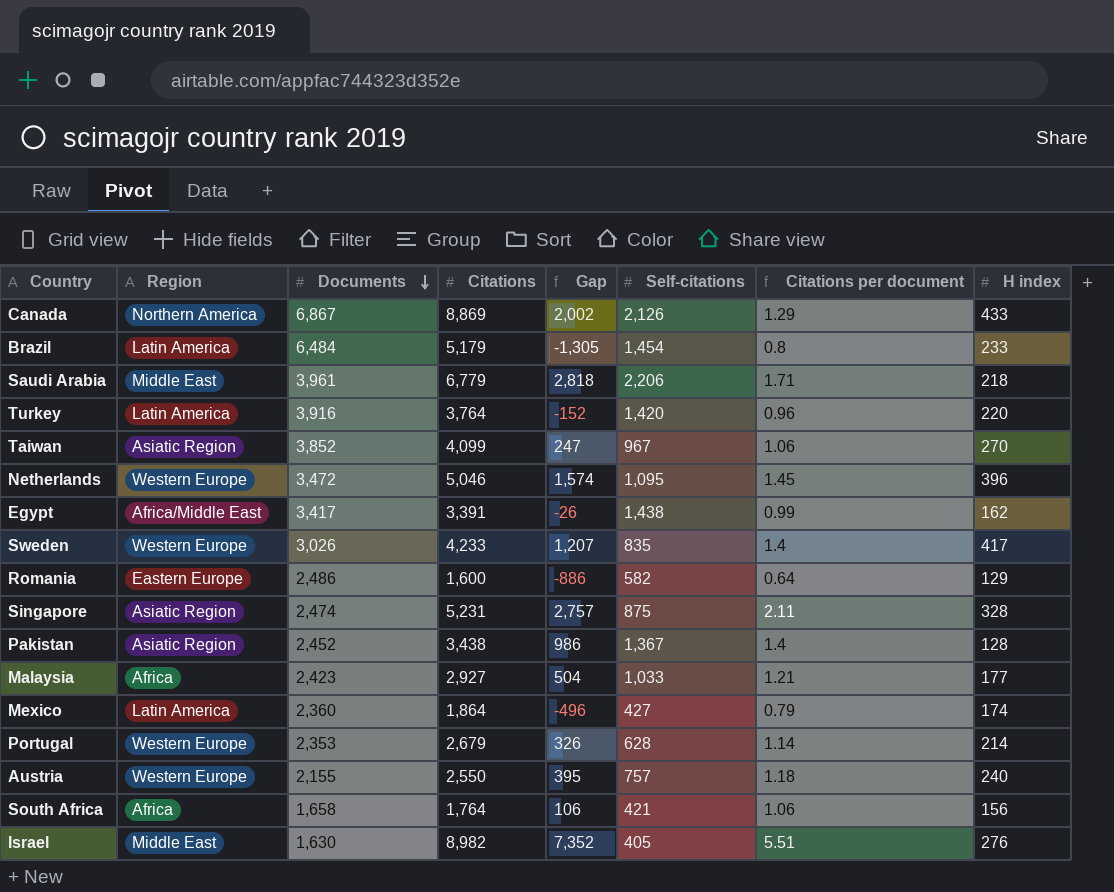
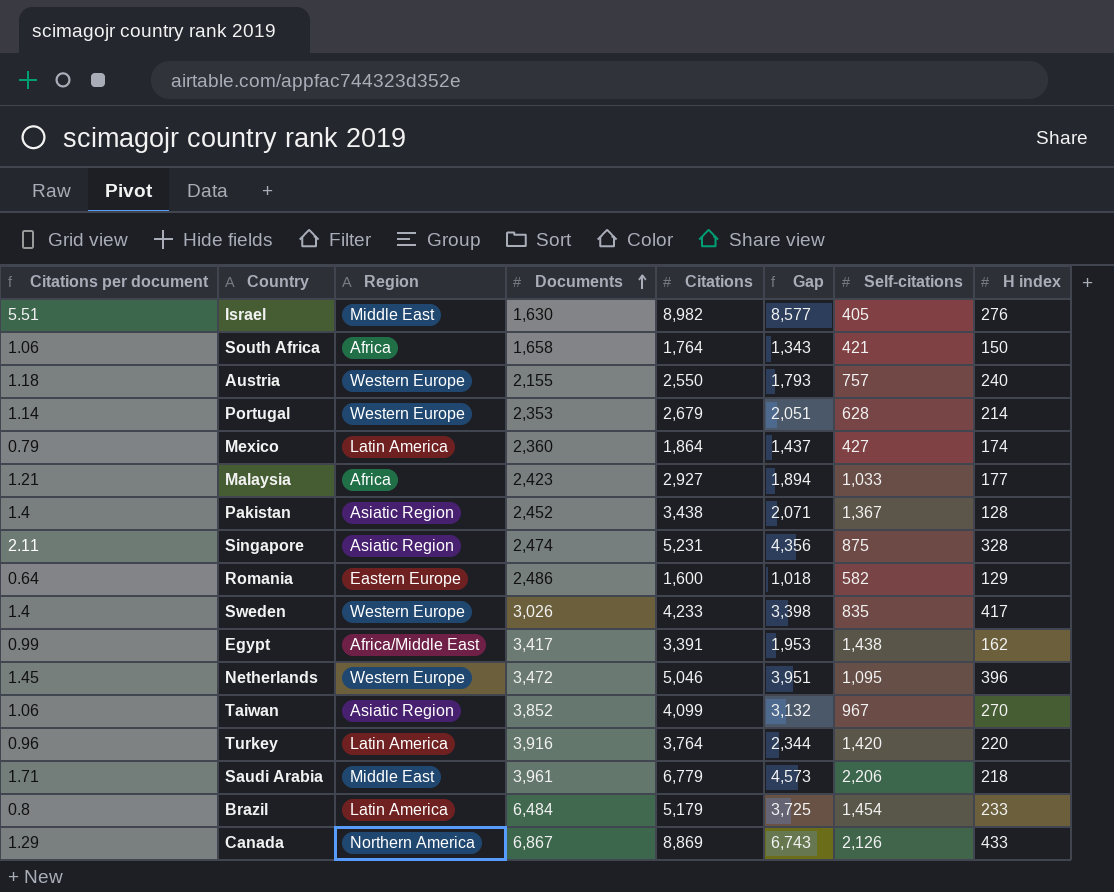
row order: Documents descending -> Documents ascending
column Citations per document | position: 7 -> 1
column Gap | formula: [Citations] - [Documents] -> [Citations] - [Self-citations]
South Africa | H index: 156 -> 150

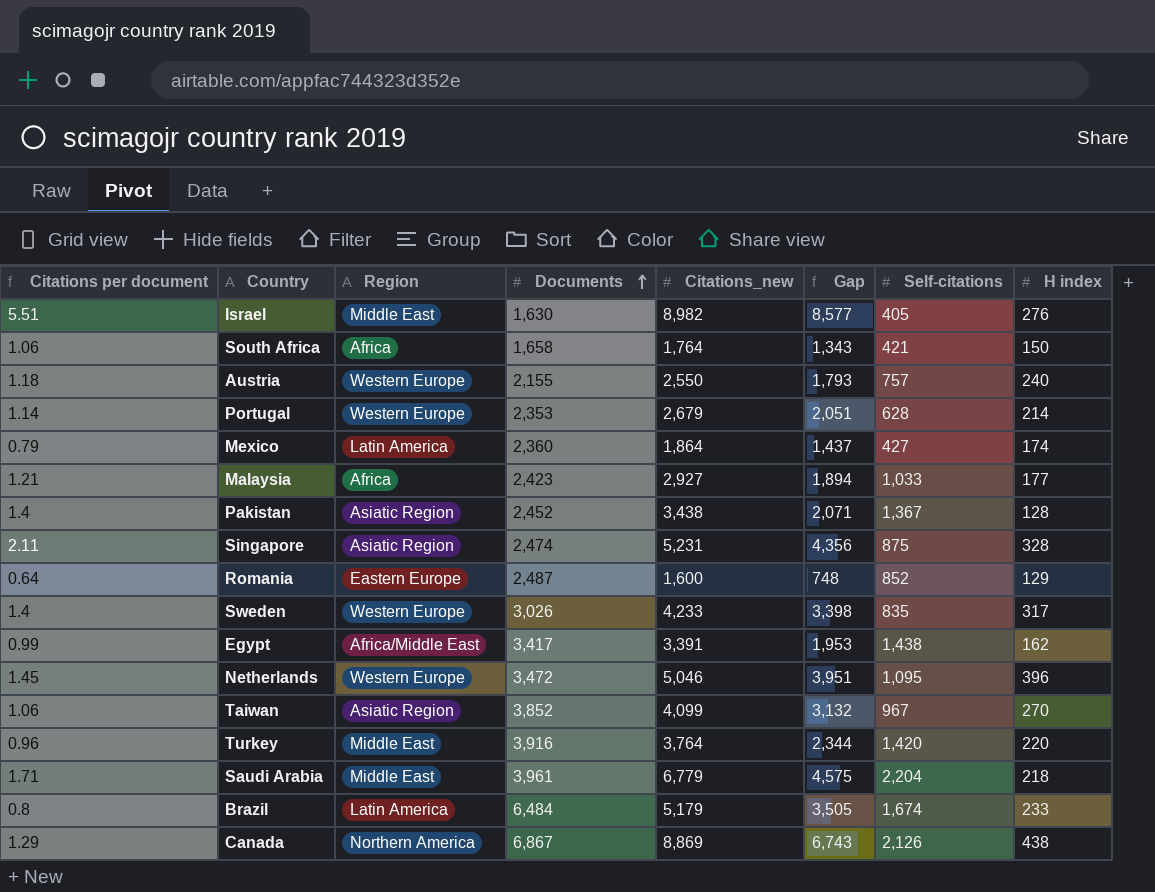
column name: Citations -> Citations_new
Romania | Documents: 2,486 -> 2,487
Romania | Gap: 1,018 -> 748
Romania | Self-citations: 582 -> 852
Sweden | H index: 417 -> 317
Turkey | Region: Latin America -> Middle East
Saudi Arabia | Gap: 4,573 -> 4,575
Saudi Arabia | Self-citations: 2,206 -> 2,204
Brazil | Gap: 3,725 -> 3,505
Brazil | Self-citations: 1,454 -> 1,674
Canada | H index: 433 -> 438

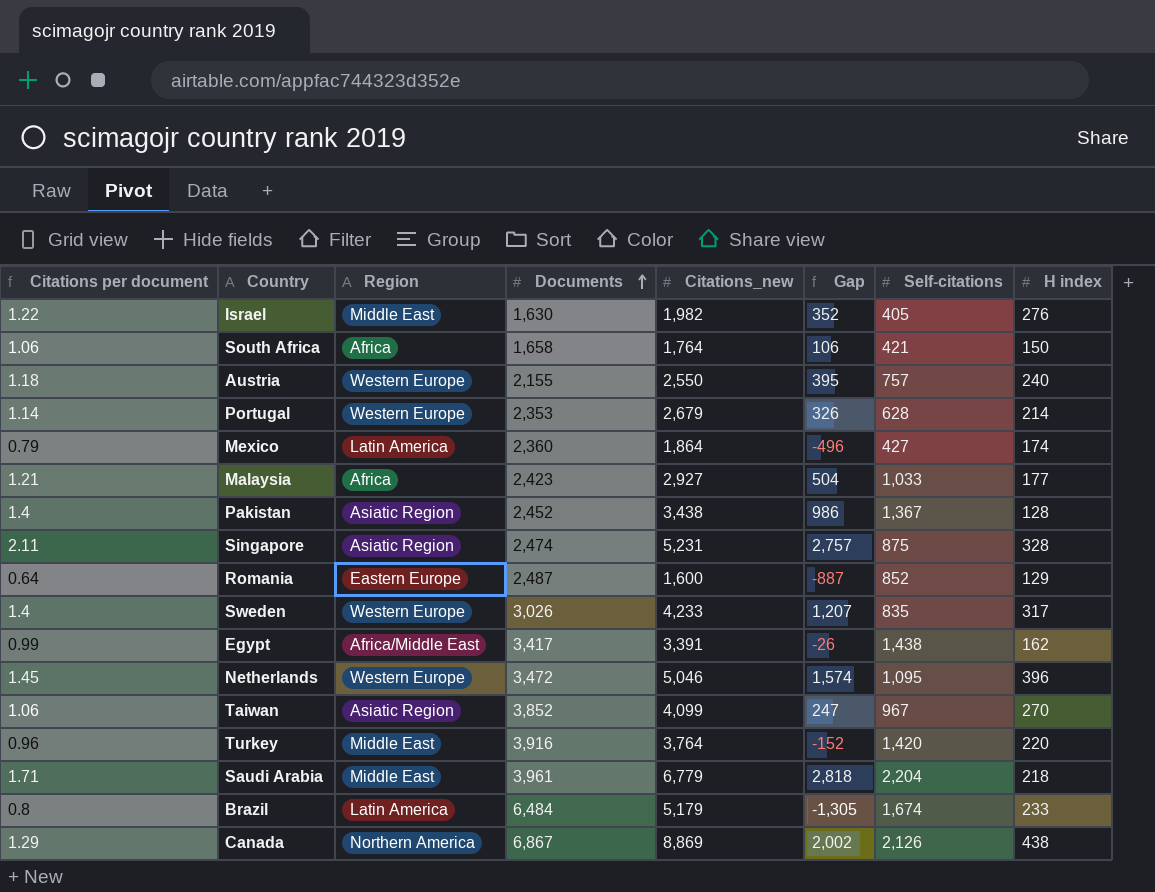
column Gap | formula: [Citations_new] - [Self-citations] -> [Citations_new] - [Documents]
Israel | Citations per document: 5.51 -> 1.22
Israel | Citations_new: 8,982 -> 1,982

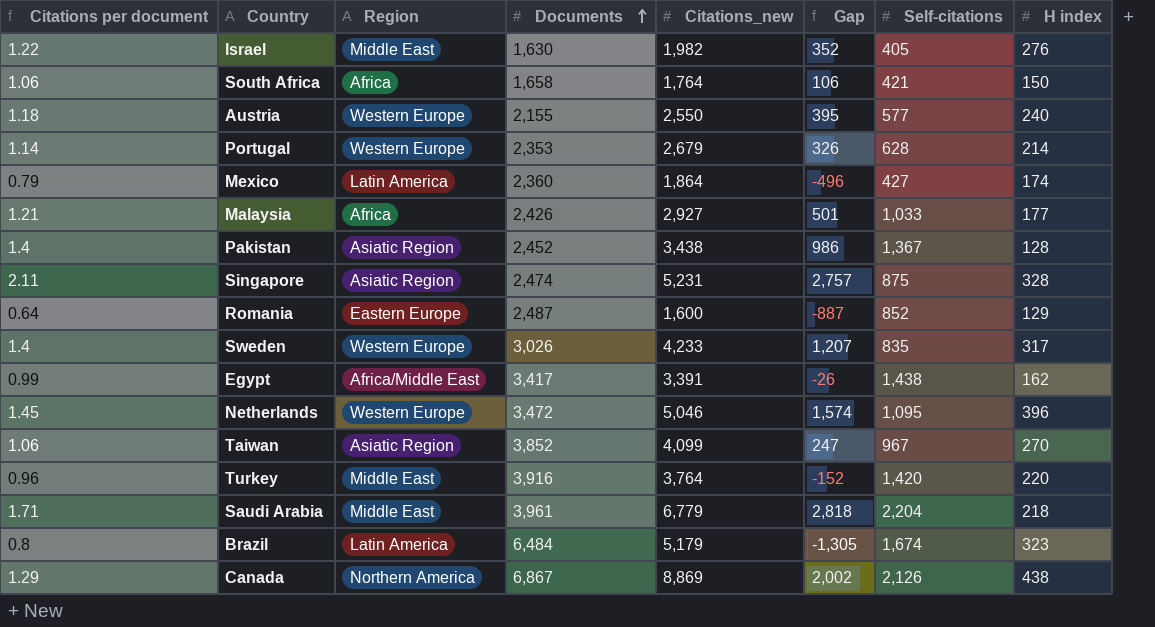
Austria | Self-citations: 757 -> 577
Malaysia | Documents: 2,423 -> 2,426
Malaysia | Gap: 504 -> 501
Brazil | H index: 233 -> 323

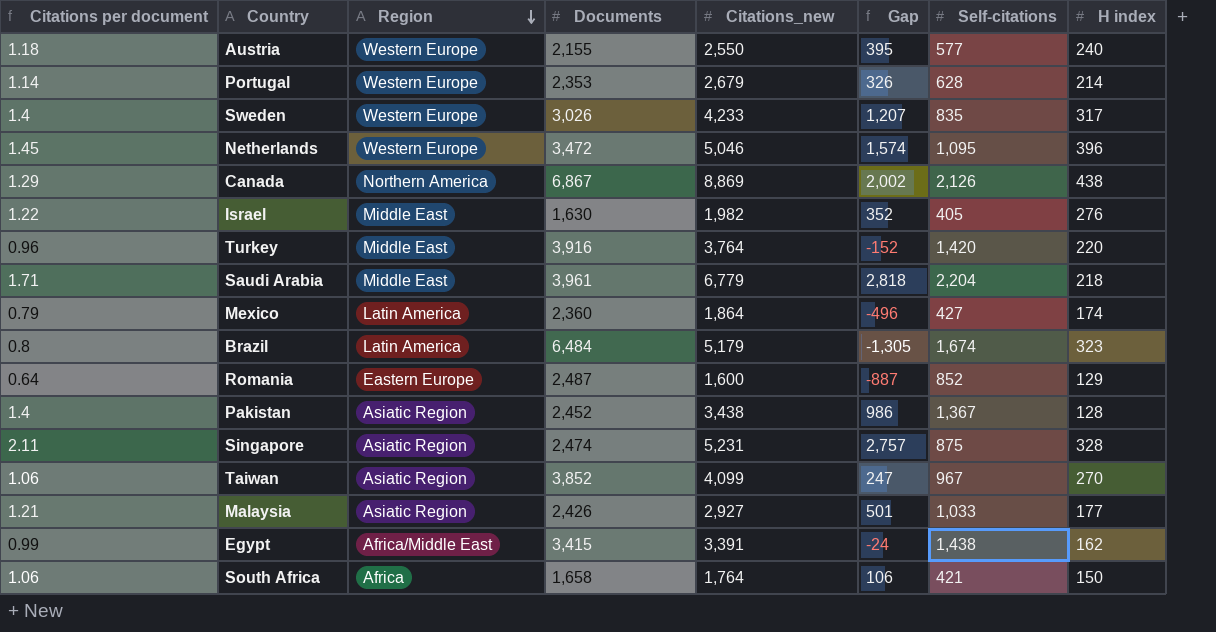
row order: Documents ascending -> Region descending
Malaysia | Region: Africa -> Asiatic Region
Egypt | Documents: 3,417 -> 3,415
Egypt | Gap: -26 -> -24

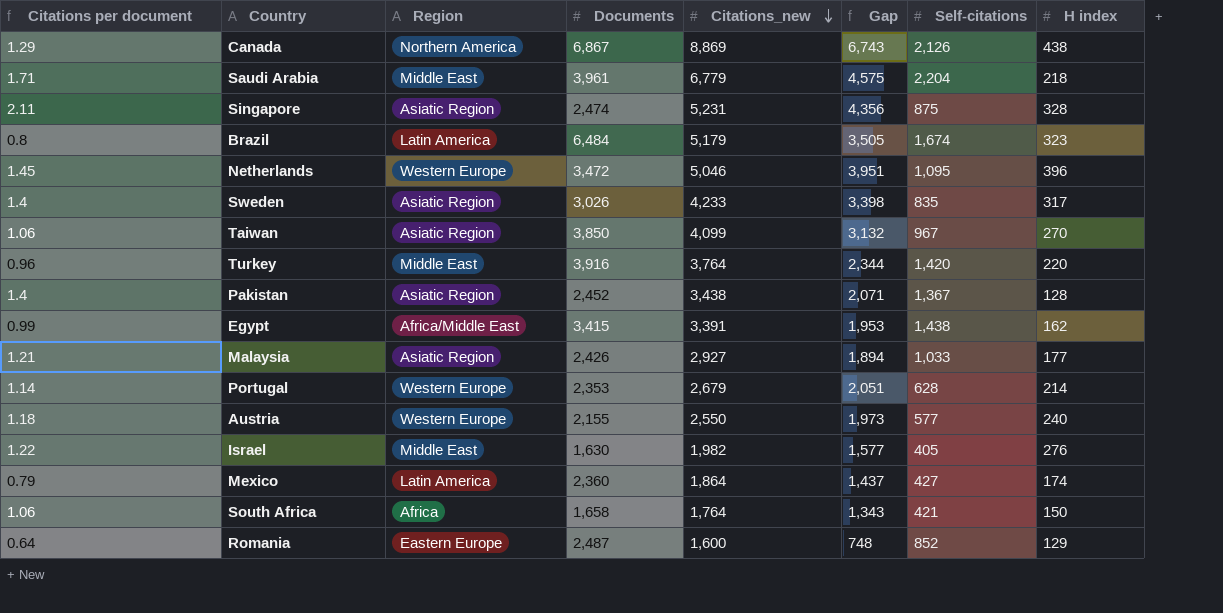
row order: Region descending -> Citations_new descending
column Gap | formula: [Citations_new] - [Documents] -> [Citations_new] - [Self-citations]
Sweden | Region: Western Europe -> Asiatic Region
Taiwan | Documents: 3,852 -> 3,850

